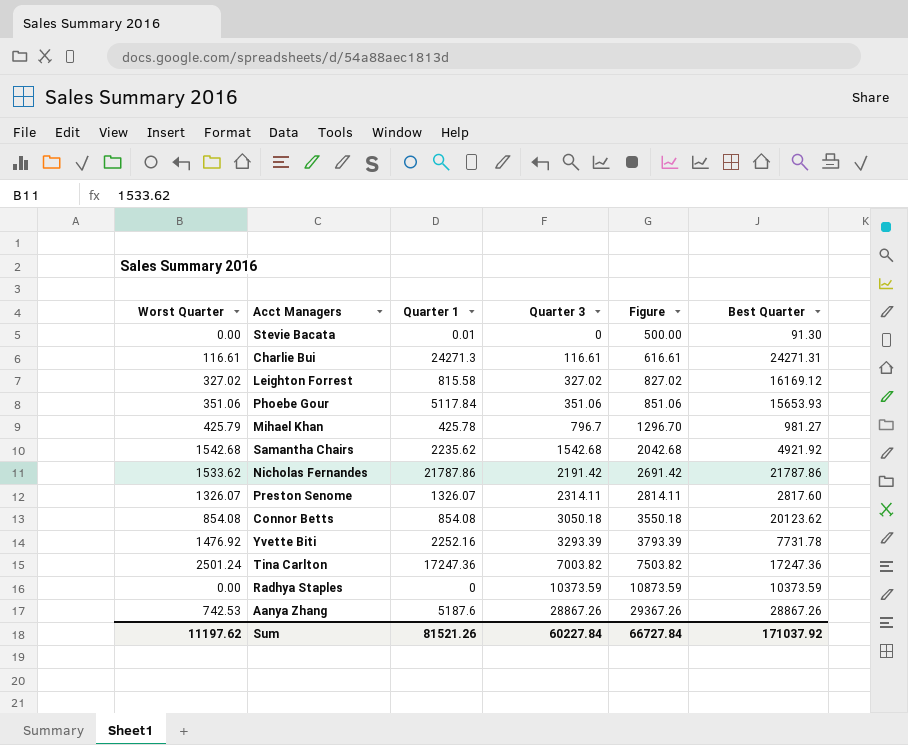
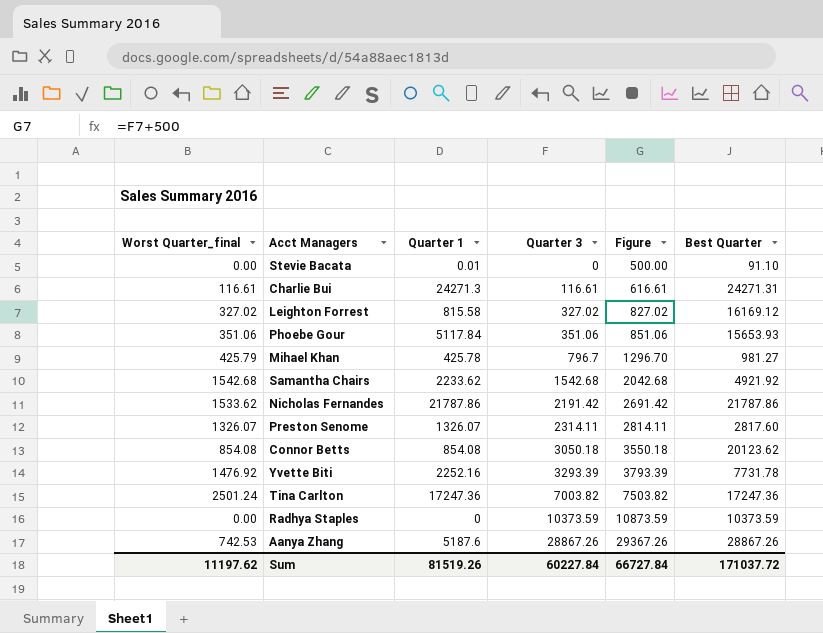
column name: Worst Quarter -> Worst Quarter_final
Stevie Bacata | Best Quarter: 91.30 -> 91.10
Samantha Chairs | Quarter 1: 2235.62 -> 2233.62
Sum | Quarter 1: 81521.26 -> 81519.26
Sum | Best Quarter: 171037.92 -> 171037.72

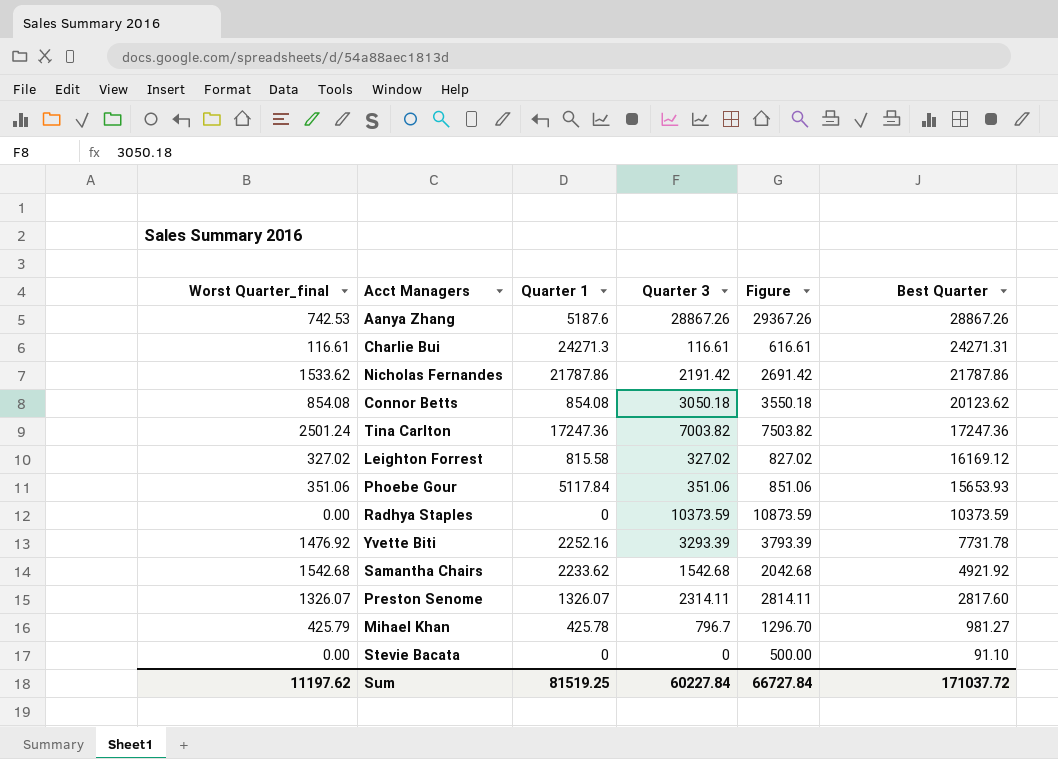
row order: Quarter 3 ascending -> Best Quarter descending
Stevie Bacata | Quarter 1: 0.01 -> 0
Sum | Quarter 1: 81519.26 -> 81519.25

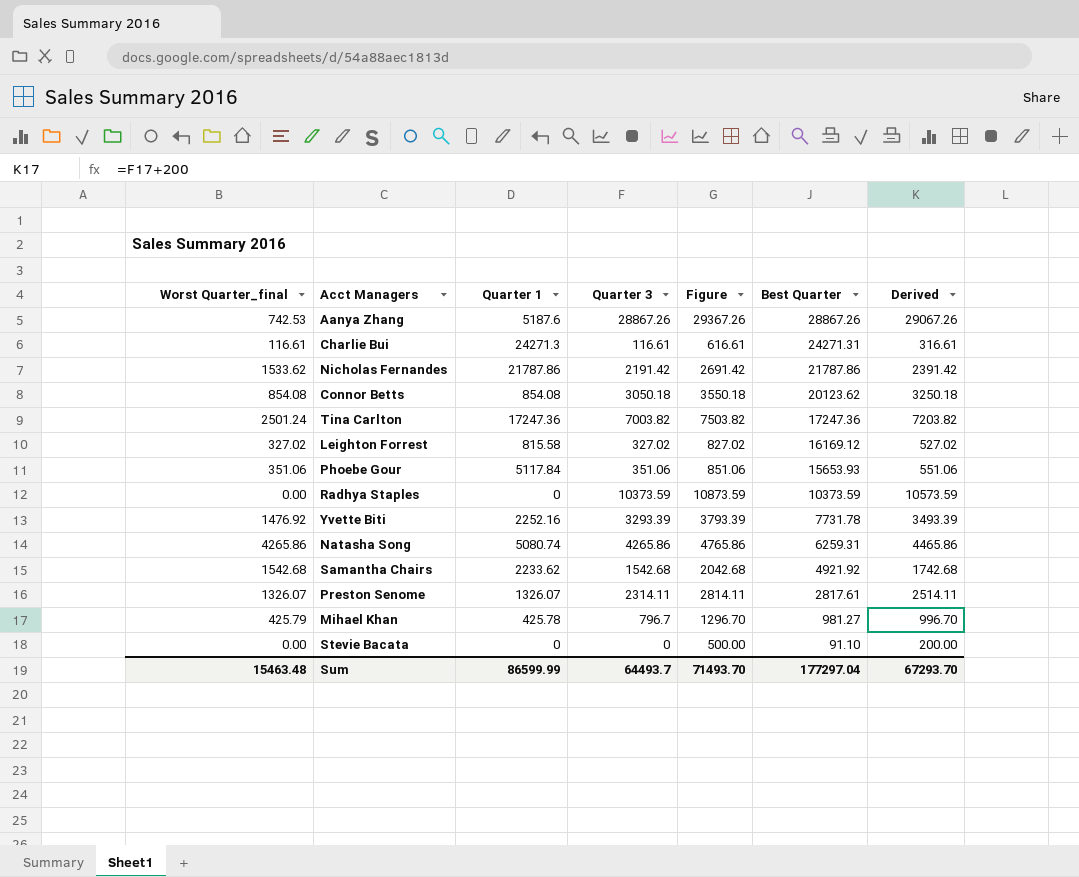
column Derived | formula: none -> [Quarter 3] + 200
row Natasha Song: none -> 4265.86 | 5080.74 | 4265.86 | 4765.86 | 6259.31 | 4465.86
Preston Senome | Best Quarter: 2817.60 -> 2817.61
Sum | Worst Quarter_final: 11197.62 -> 15463.48
Sum | Quarter 1: 81519.25 -> 86599.99
Sum | Quarter 3: 60227.84 -> 64493.7
Sum | Figure: 66727.84 -> 71493.70
Sum | Best Quarter: 171037.72 -> 177297.04

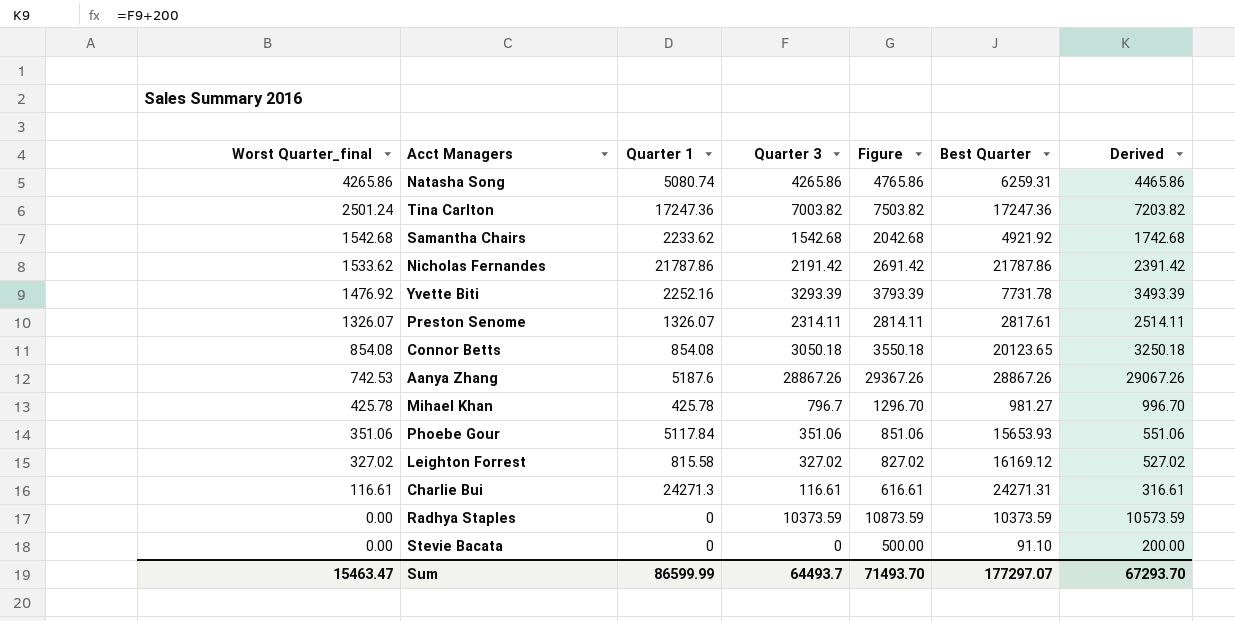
row order: Best Quarter descending -> Worst Quarter_final descending
Connor Betts | Best Quarter: 20123.62 -> 20123.65
Mihael Khan | Worst Quarter_final: 425.79 -> 425.78
Sum | Worst Quarter_final: 15463.48 -> 15463.47
Sum | Best Quarter: 177297.04 -> 177297.07

